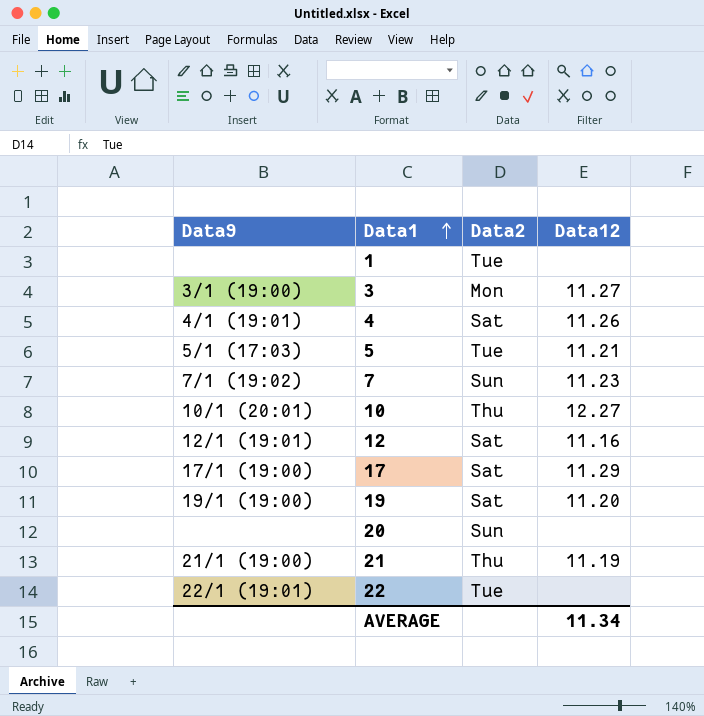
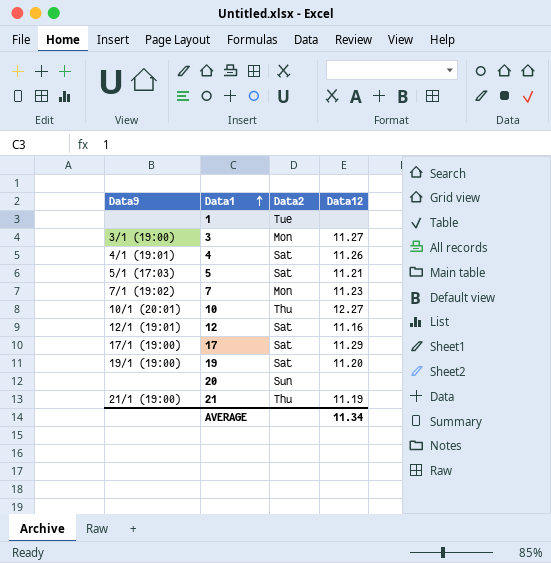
row 22: 22/1 (19:01) | Tue | none -> none
5 | Data2: Tue -> Sat
7 | Data2: Sun -> Mon

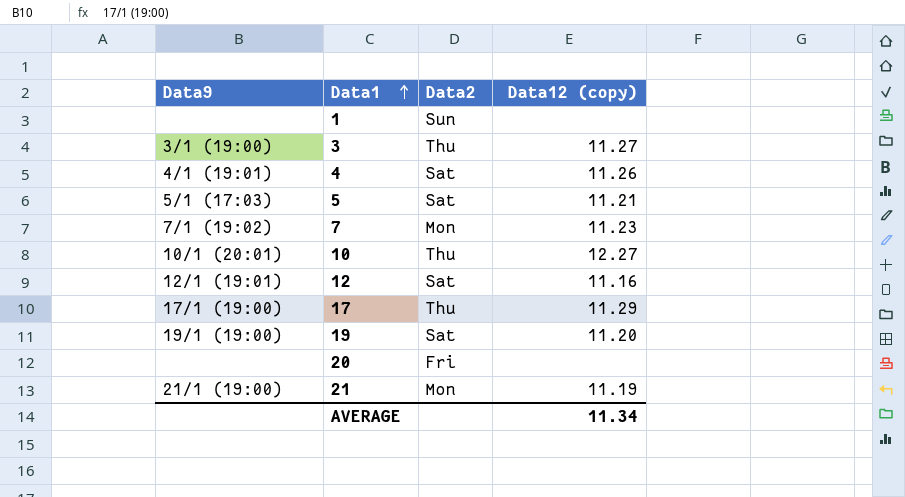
column name: Data12 -> Data12 (copy)
1 | Data2: Tue -> Sun
3 | Data2: Mon -> Thu
17 | Data2: Sat -> Thu
20 | Data2: Sun -> Fri
21 | Data2: Thu -> Mon

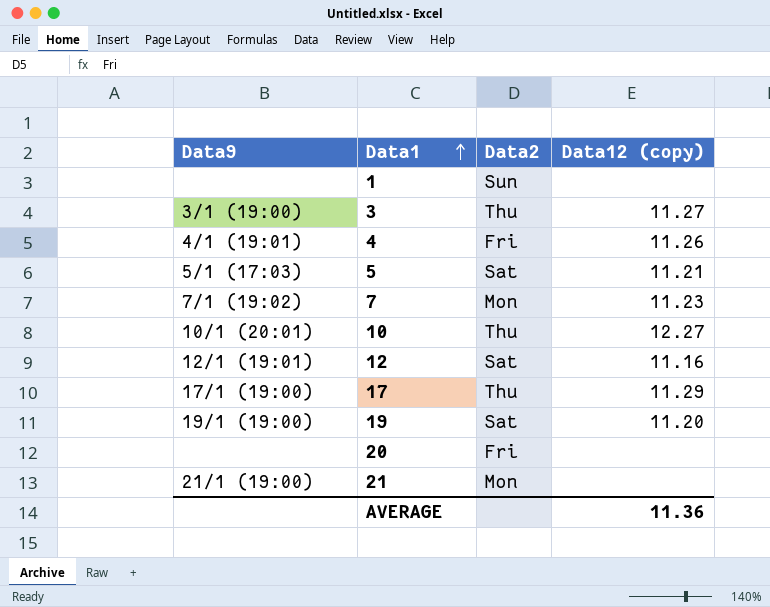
4 | Data2: Sat -> Fri
21 | Data12 (copy): 11.19 -> none
AVERAGE | Data12 (copy): 11.34 -> 11.36

